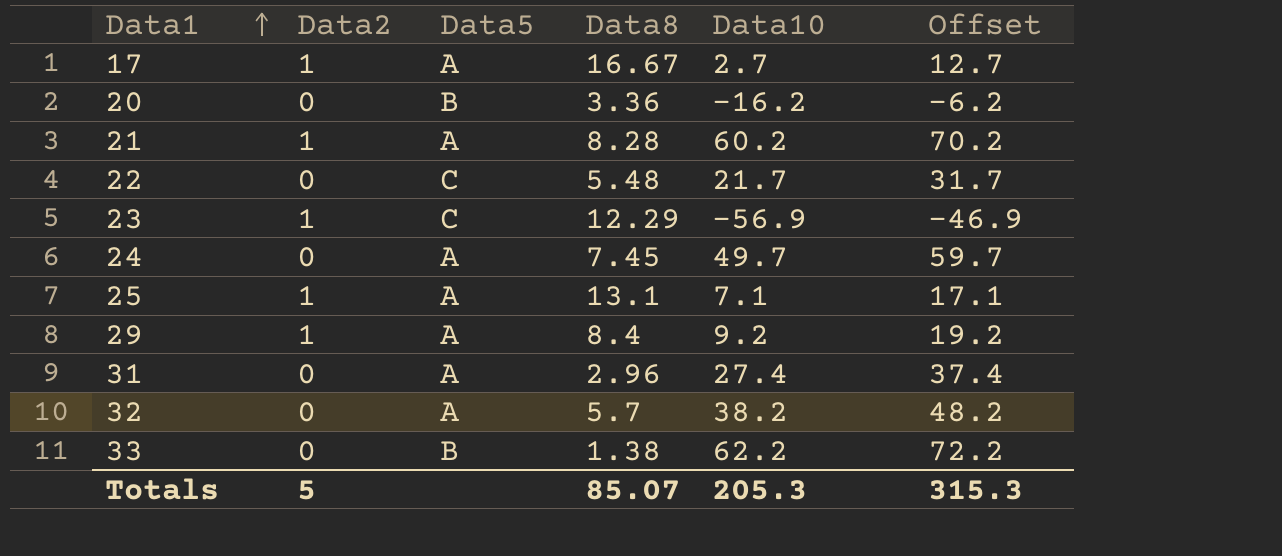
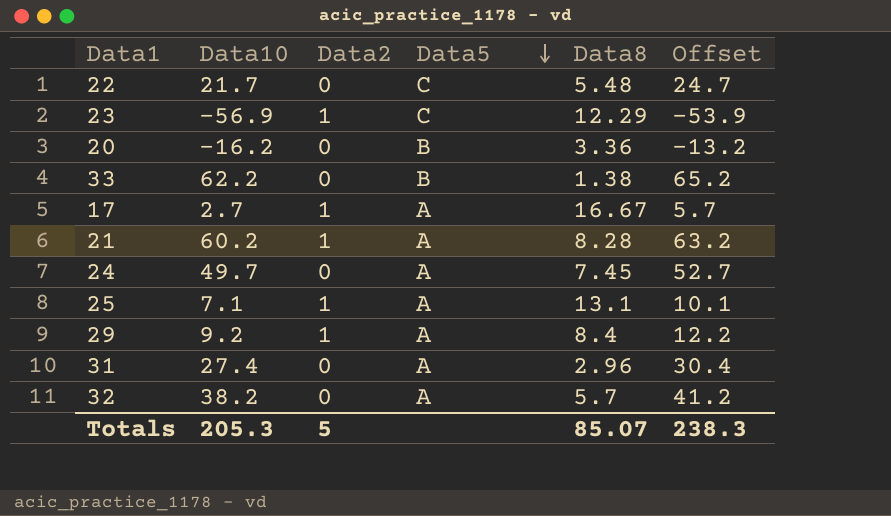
row order: Data1 ascending -> Data5 descending
column Data10 | position: 5 -> 2
column Offset | formula: [Data10] + 10 -> [Data10] + 3
Totals | Offset: 315.3 -> 238.3

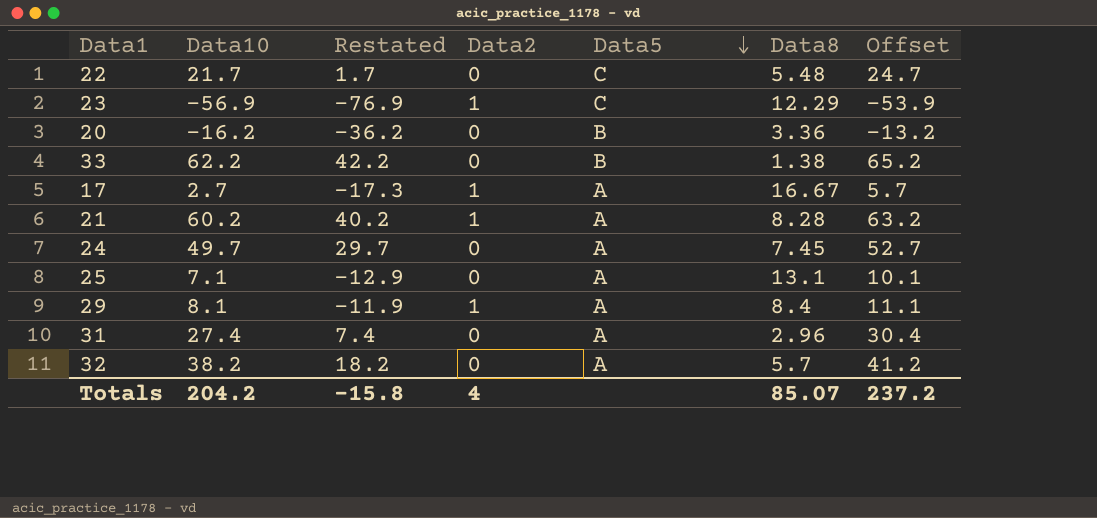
column Restated | formula: none -> [Data10] - 20
25 | Data2: 1 -> 0
29 | Data10: 9.2 -> 8.1
29 | Offset: 12.2 -> 11.1
Totals | Data10: 205.3 -> 204.2
Totals | Data2: 5 -> 4
Totals | Offset: 238.3 -> 237.2

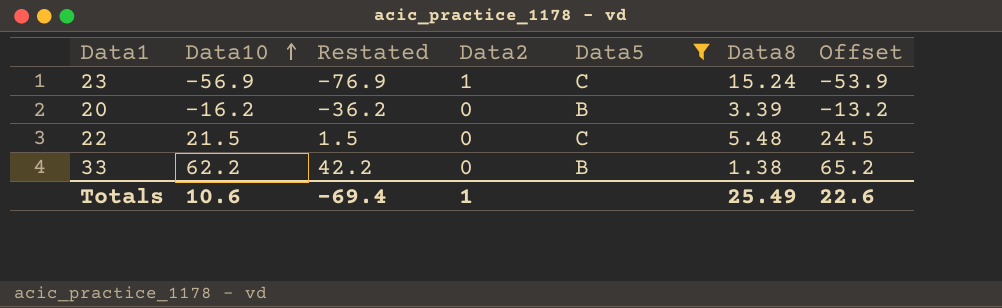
filter: none -> Data5 != A
row order: Data5 descending -> Data10 ascending
23 | Data8: 12.29 -> 15.24
20 | Data8: 3.36 -> 3.39
22 | Data10: 21.7 -> 21.5
22 | Restated: 1.7 -> 1.5
22 | Offset: 24.7 -> 24.5
Totals | Data10: 204.2 -> 10.6
Totals | Restated: -15.8 -> -69.4
Totals | Data2: 4 -> 1
Totals | Data8: 85.07 -> 25.49
Totals | Offset: 237.2 -> 22.6

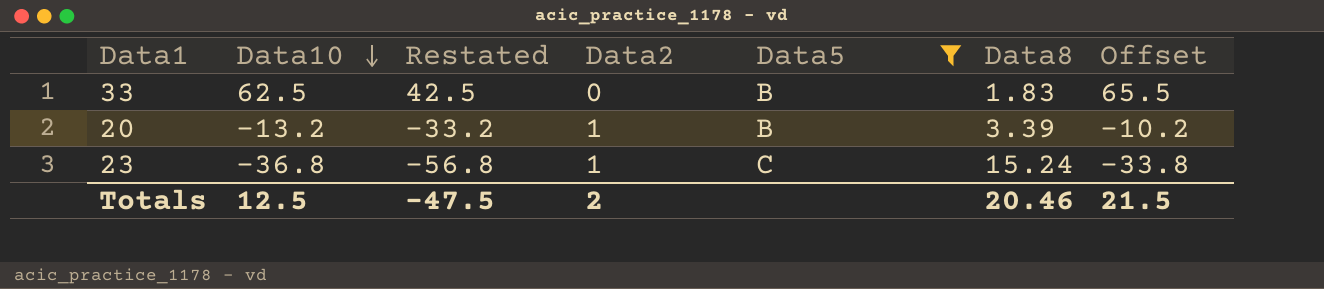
row order: Data10 ascending -> Data10 descending
row 22: 21.5 | 1.5 | 0 | C | 5.48 | 24.5 -> none
33 | Data10: 62.2 -> 62.5
33 | Restated: 42.2 -> 42.5
33 | Data8: 1.38 -> 1.83
33 | Offset: 65.2 -> 65.5
20 | Data10: -16.2 -> -13.2
20 | Restated: -36.2 -> -33.2
20 | Data2: 0 -> 1
20 | Offset: -13.2 -> -10.2
23 | Data10: -56.9 -> -36.8
23 | Restated: -76.9 -> -56.8
23 | Offset: -53.9 -> -33.8
Totals | Data10: 10.6 -> 12.5
Totals | Restated: -69.4 -> -47.5
Totals | Data2: 1 -> 2
Totals | Data8: 25.49 -> 20.46
Totals | Offset: 22.6 -> 21.5

